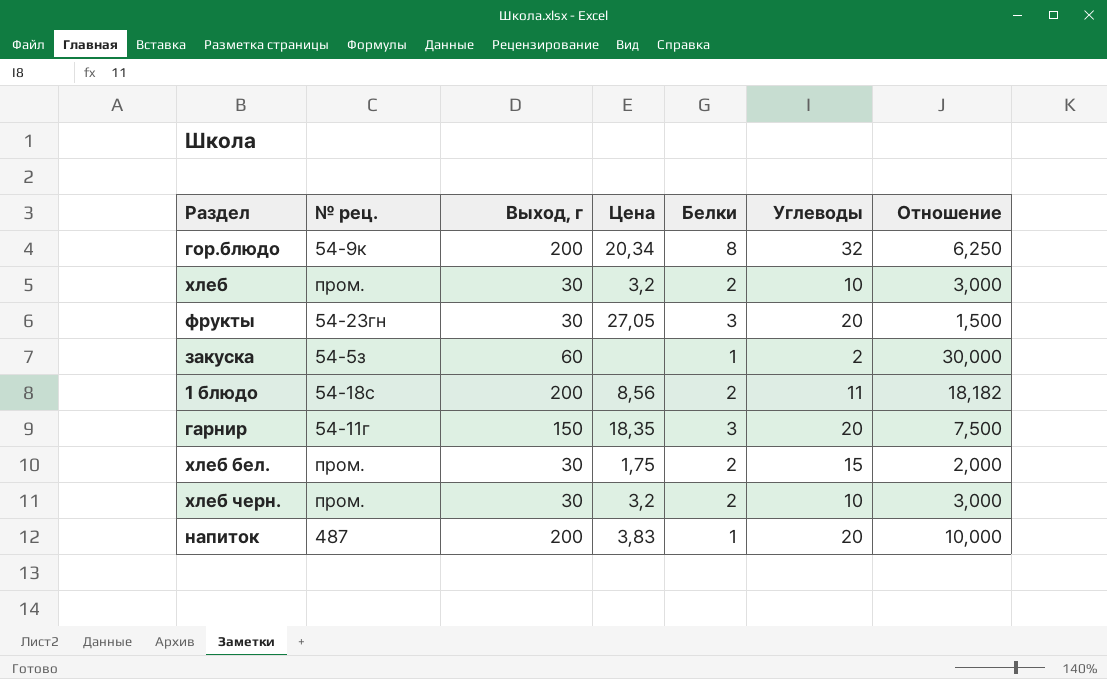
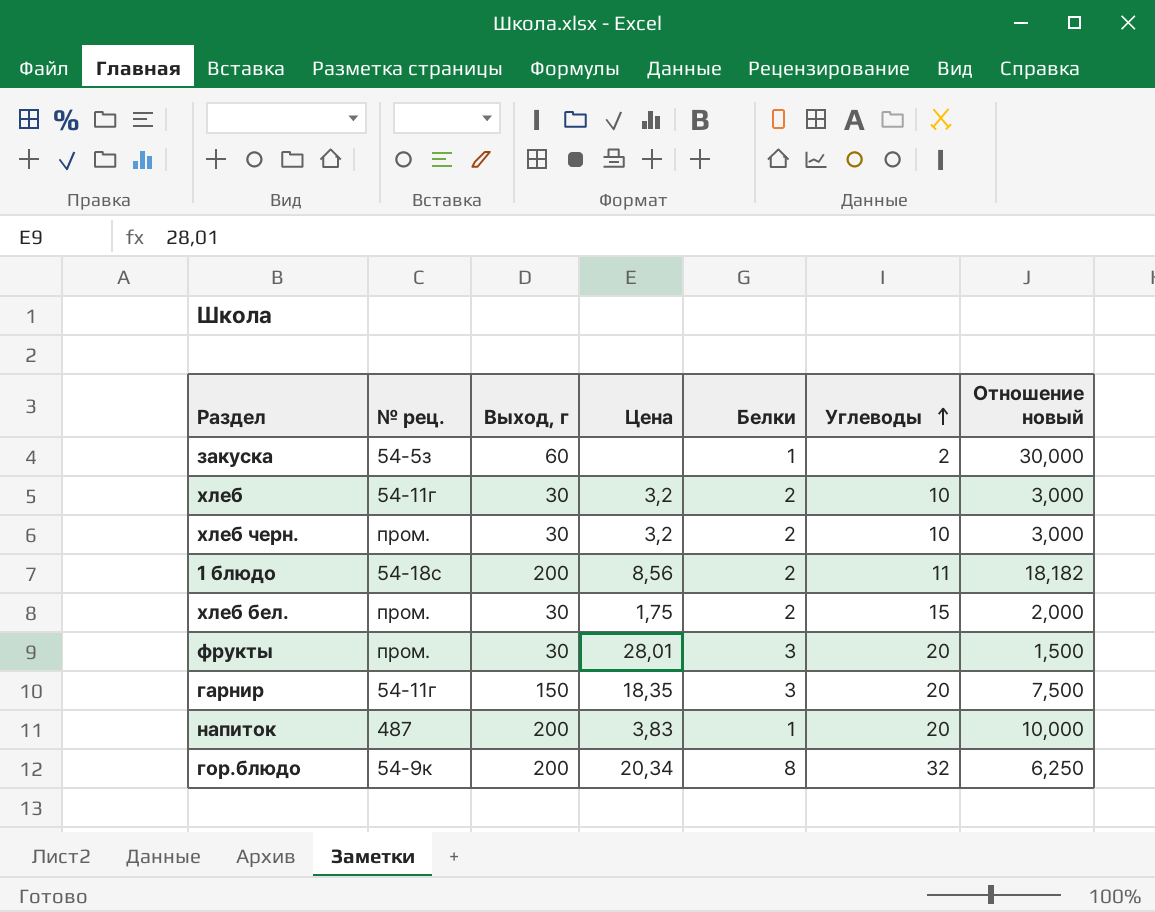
row order: none -> Углеводы ascending
column name: Отношение -> Отношение новый
хлеб | № рец.: пром. -> 54-11г
фрукты | № рец.: 54-23гн -> пром.
фрукты | Цена: 27,05 -> 28,01

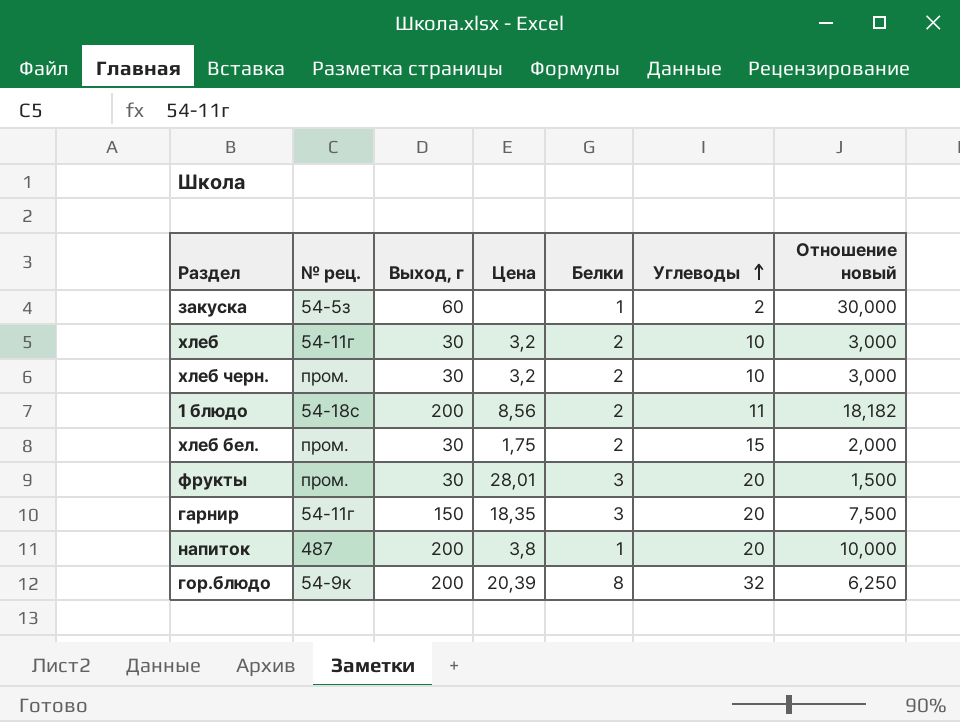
напиток | Цена: 3,83 -> 3,8
гор.блюдо | Цена: 20,34 -> 20,39

